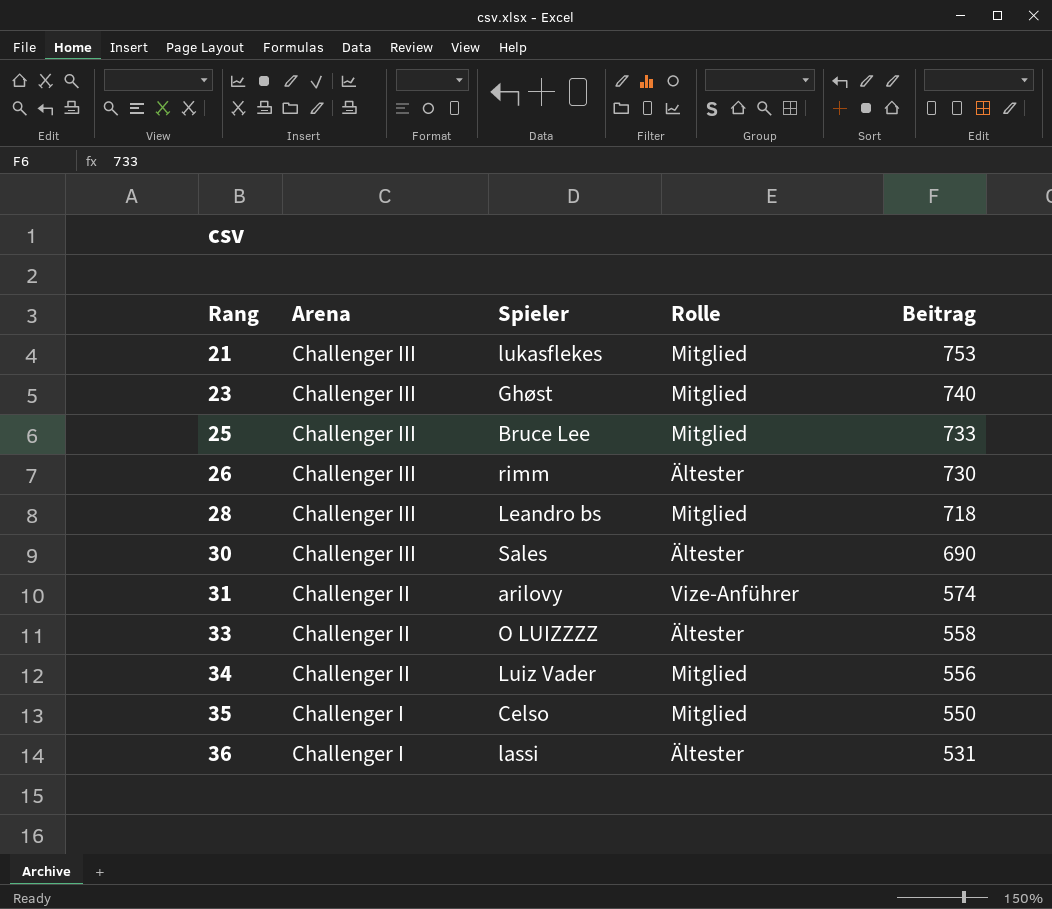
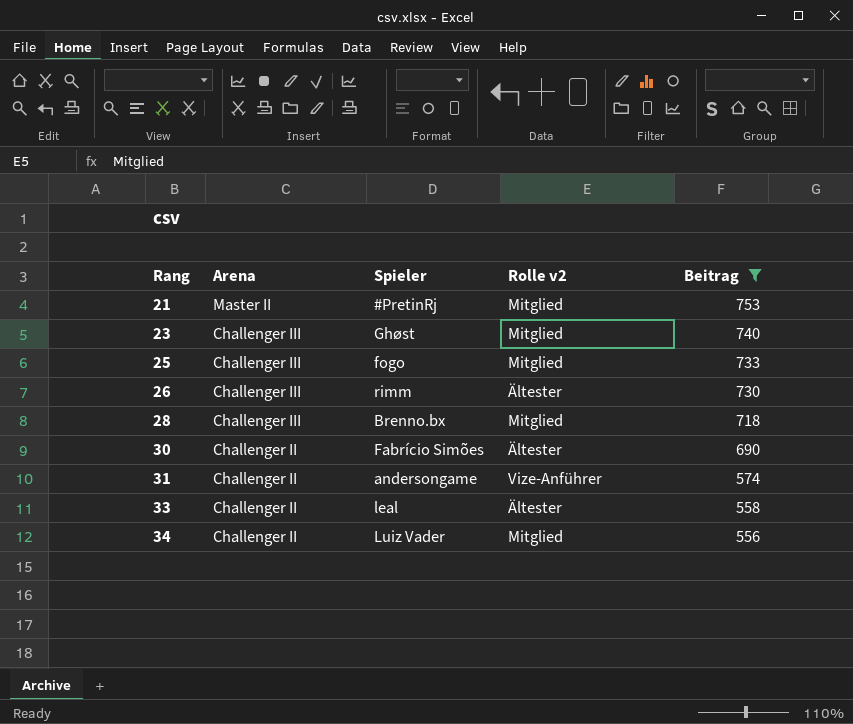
filter: none -> Beitrag >= 556
column name: Rolle -> Rolle v2
21 | Arena: Challenger III -> Master II
21 | Spieler: lukasflekes -> #PretinRj
25 | Spieler: Bruce Lee -> fogo
28 | Spieler: Leandro bs -> Brenno.bx
30 | Arena: Challenger III -> Challenger II
30 | Spieler: Sales -> Fabrício Simões
31 | Spieler: arilovy -> andersongame
33 | Spieler: O LUIZZZZ -> leal

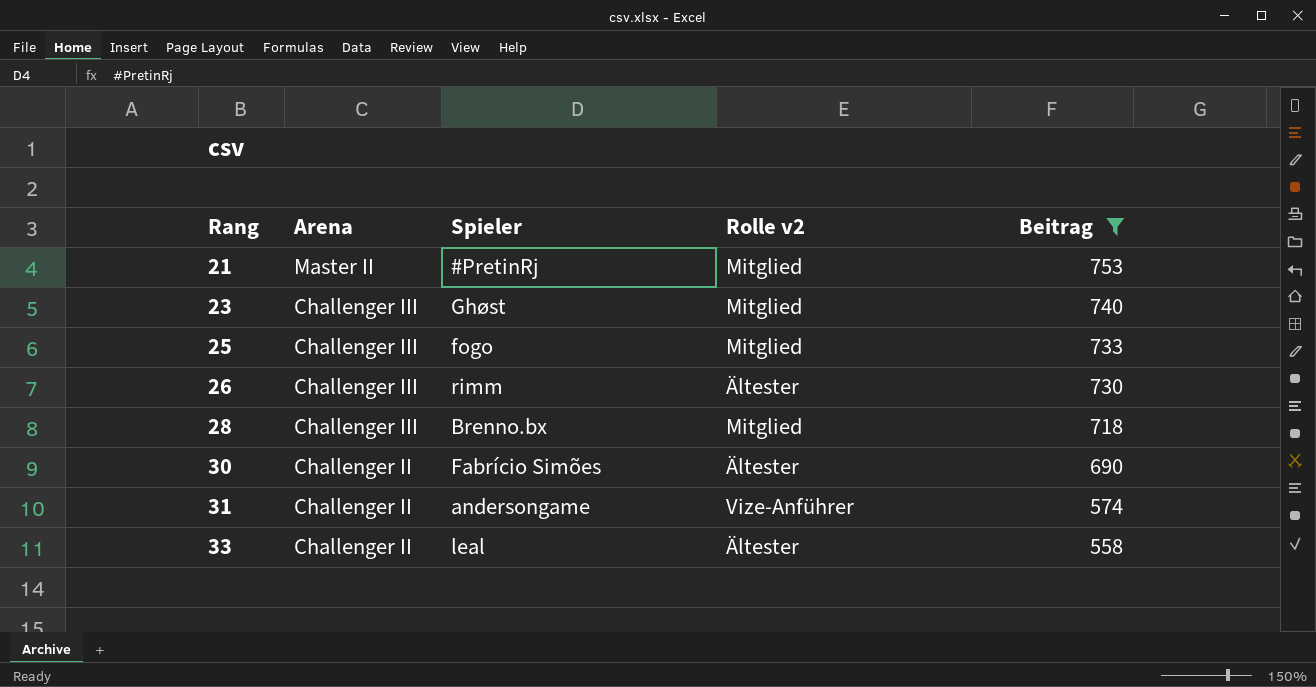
row 34: Challenger II | Luiz Vader | Mitglied | 556 -> none

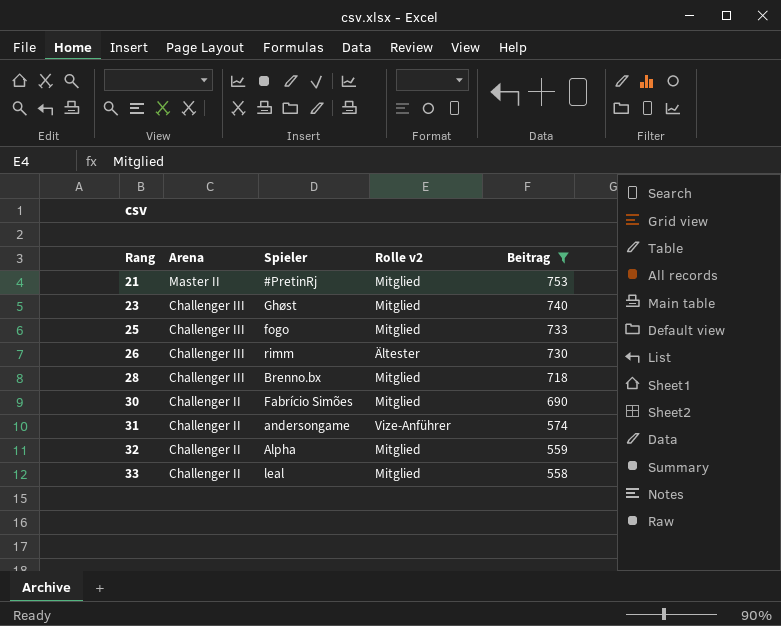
30 | Rolle v2: Ältester -> Mitglied
row 32: none -> Challenger II | Alpha | Mitglied | 559
33 | Rolle v2: Ältester -> Mitglied

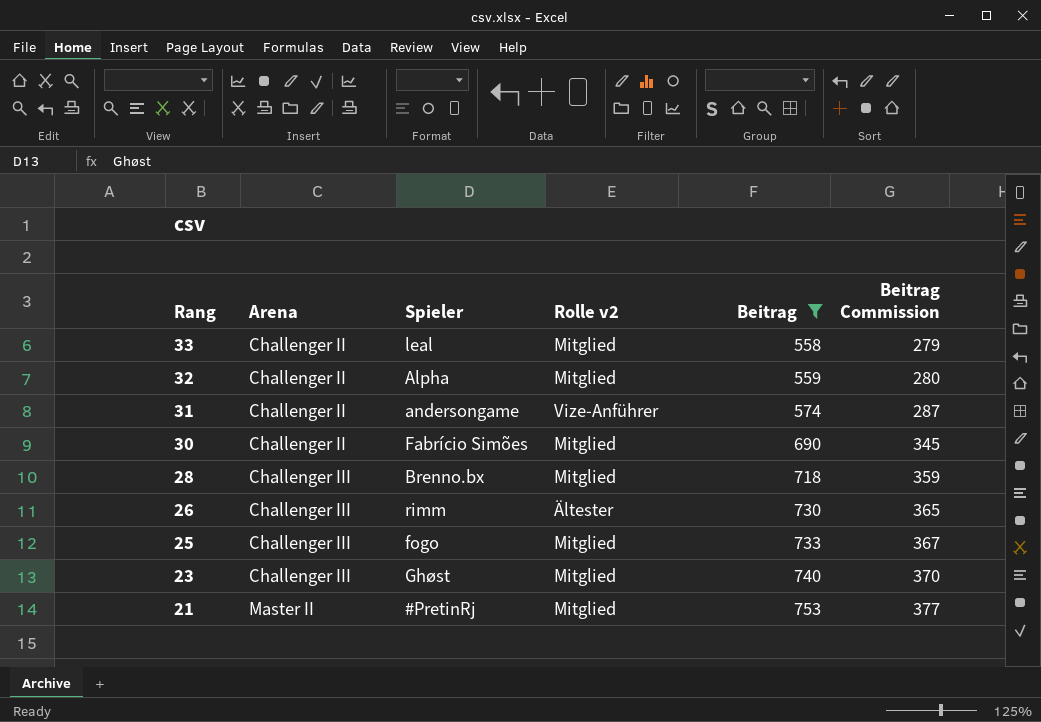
row order: Rang ascending -> Rang descending
column Beitrag Commission | formula: none -> [Beitrag] * 0.5

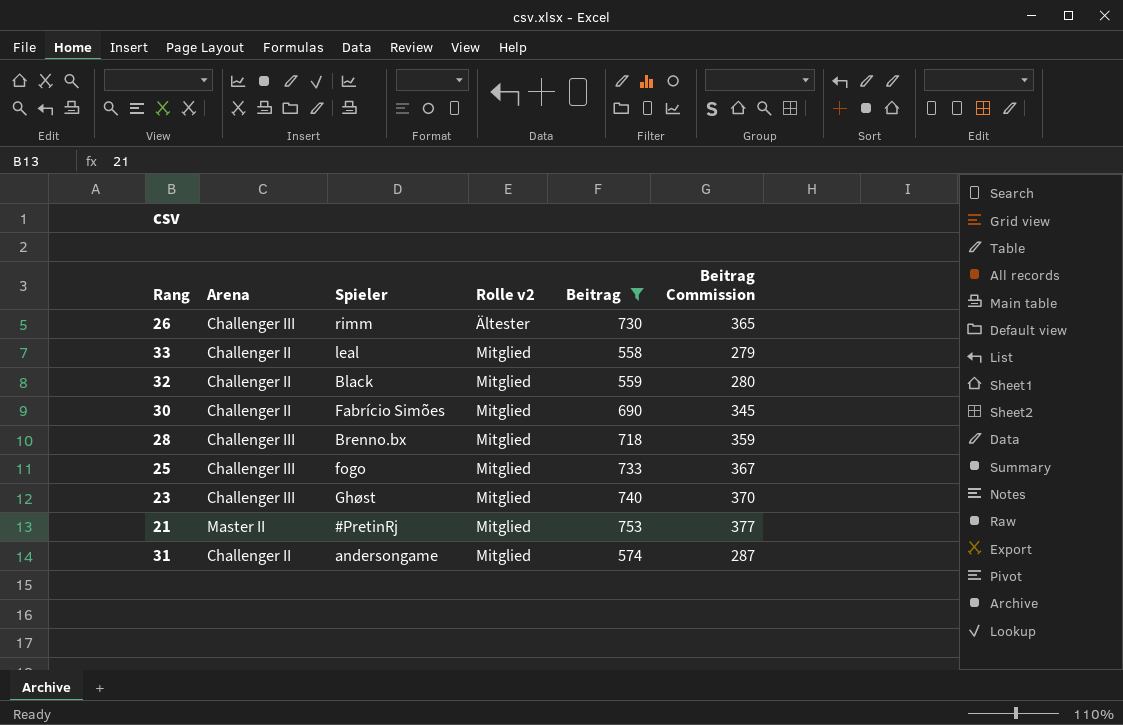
row order: Rang descending -> Rolle v2 ascending
32 | Spieler: Alpha -> Black
31 | Rolle v2: Vize-Anführer -> Mitglied

